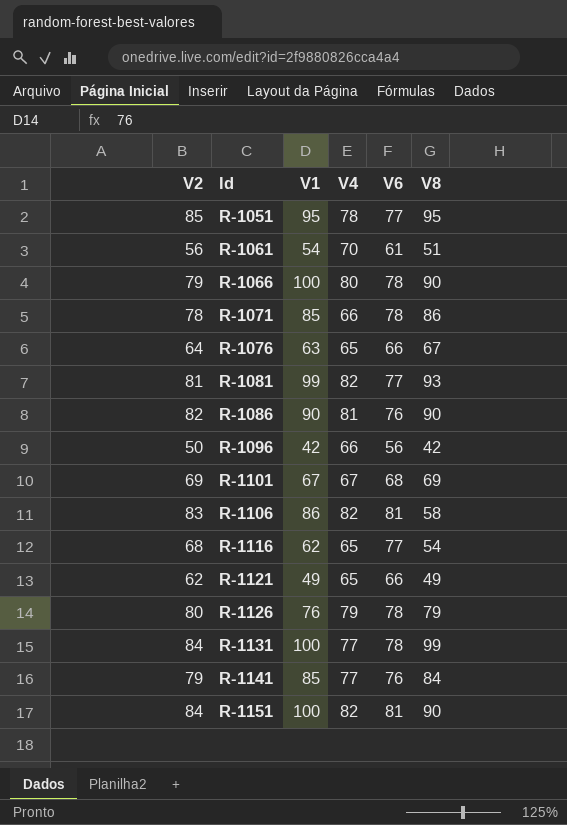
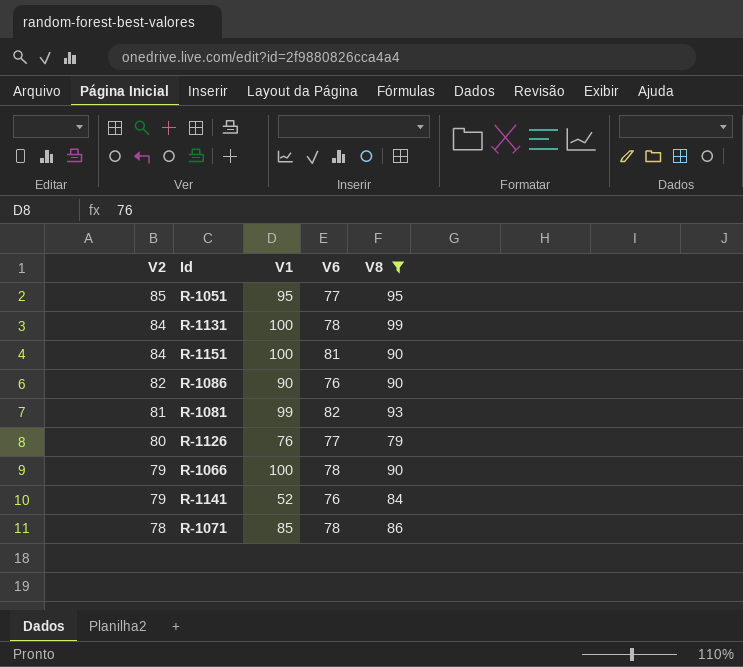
filter: none -> V8 >= 79
row order: Id ascending -> V2 descending
column V4 | position: 4 -> none
R-1081 | V6: 77 -> 82
R-1126 | V6: 78 -> 77
R-1141 | V1: 85 -> 52

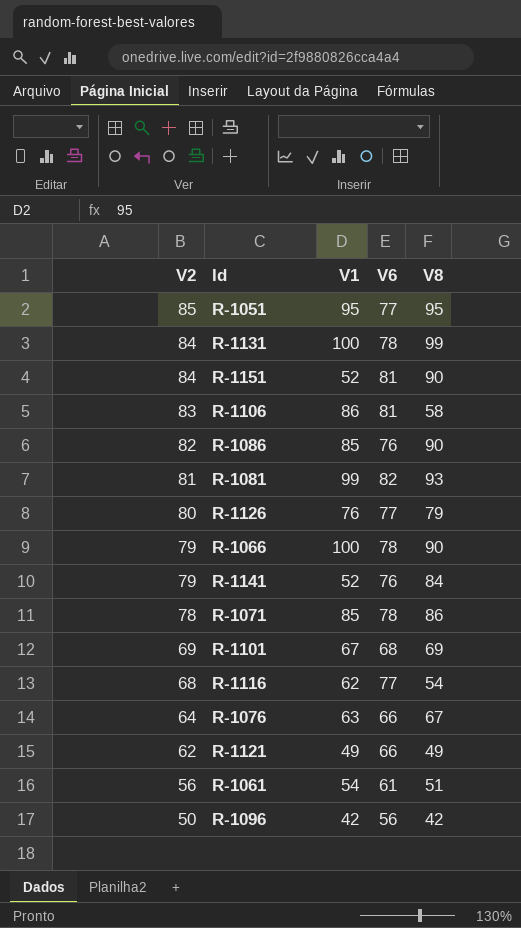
filter: V8 >= 79 -> none
R-1151 | V1: 100 -> 52
R-1086 | V1: 90 -> 85

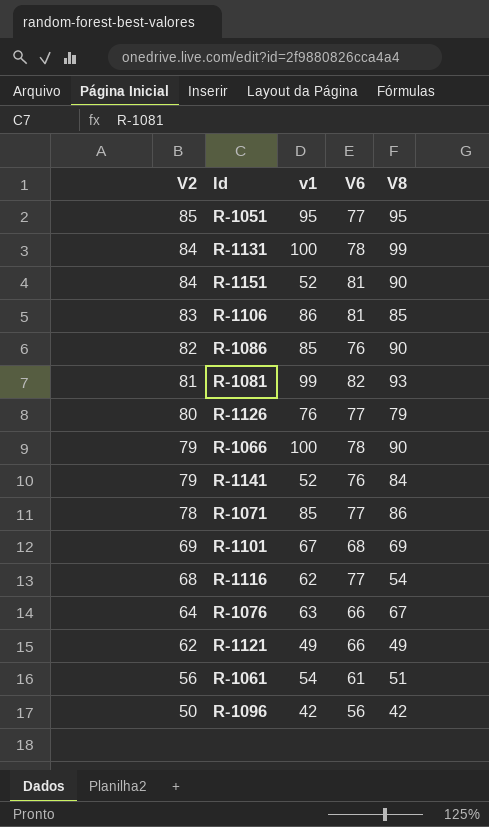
column name: V1 -> v1
R-1106 | V8: 58 -> 85
R-1071 | V6: 78 -> 77

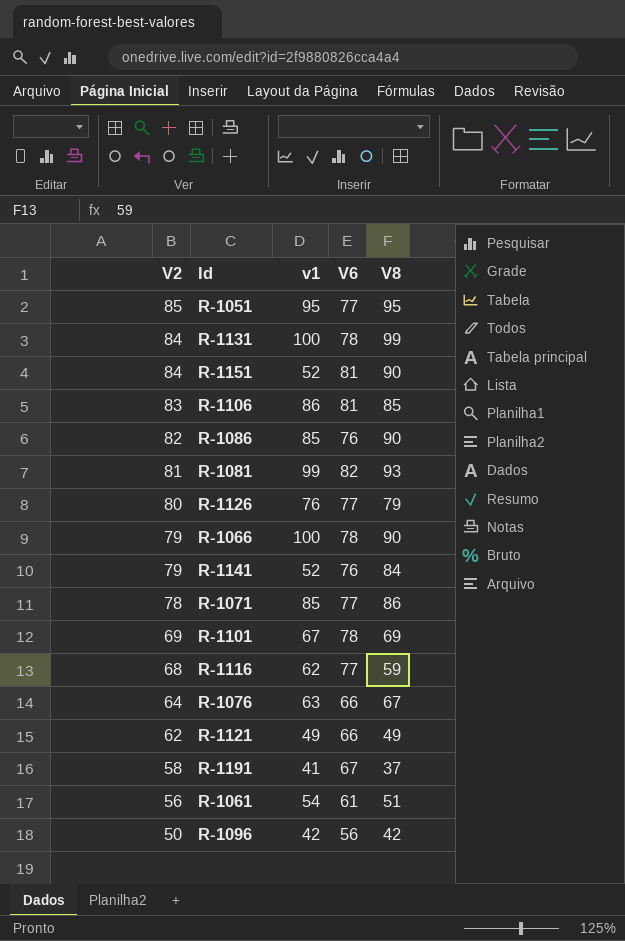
R-1101 | V6: 68 -> 78
R-1116 | V8: 54 -> 59
row R-1191: none -> 58 | 41 | 67 | 37

